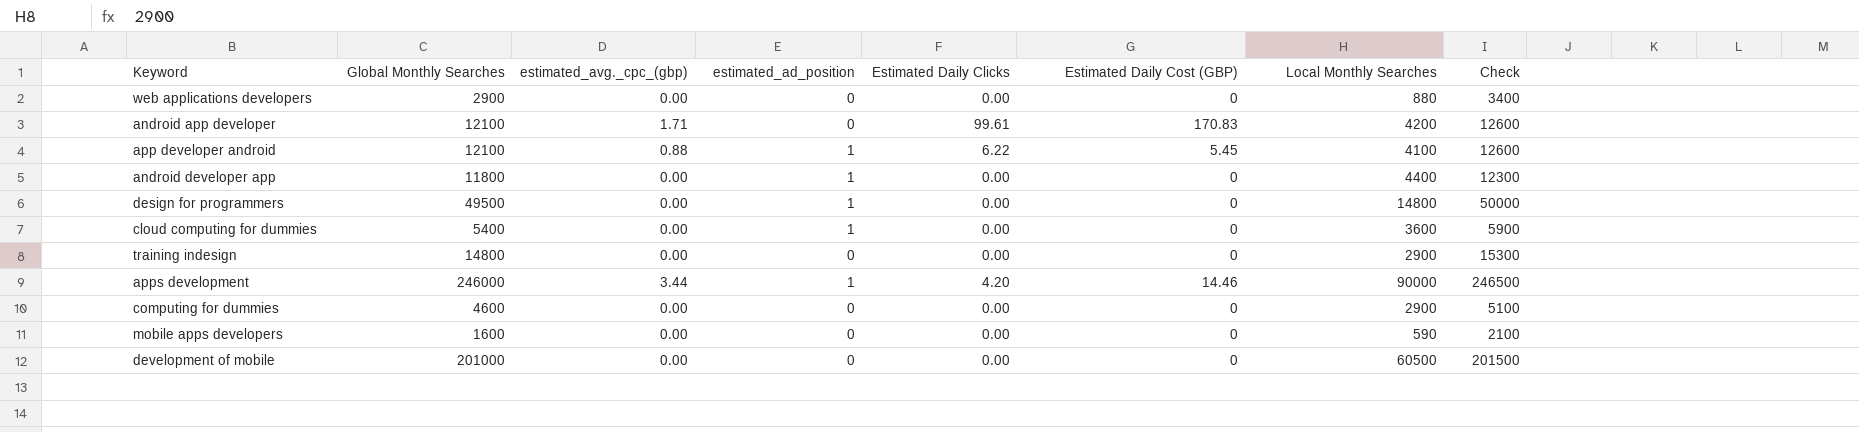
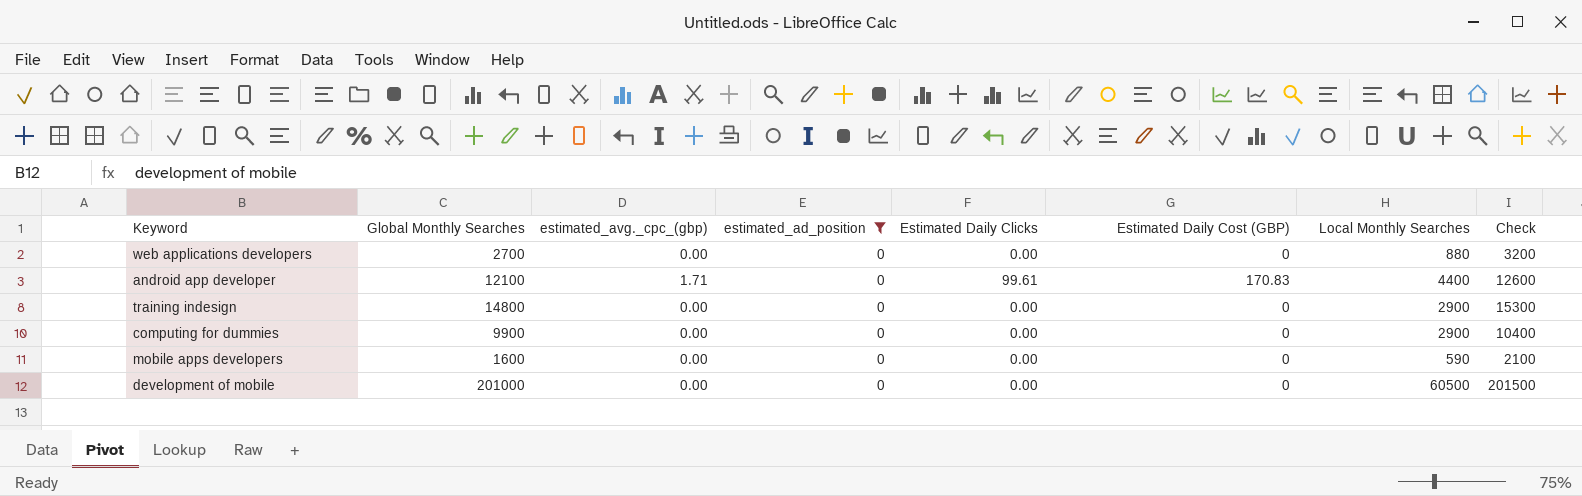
filter: none -> estimated_ad_position = 0
web applications developers | Global Monthly Searches: 2900 -> 2700
web applications developers | Check: 3400 -> 3200
android app developer | Local Monthly Searches: 4200 -> 4400
computing for dummies | Global Monthly Searches: 4600 -> 9900
computing for dummies | Check: 5100 -> 10400

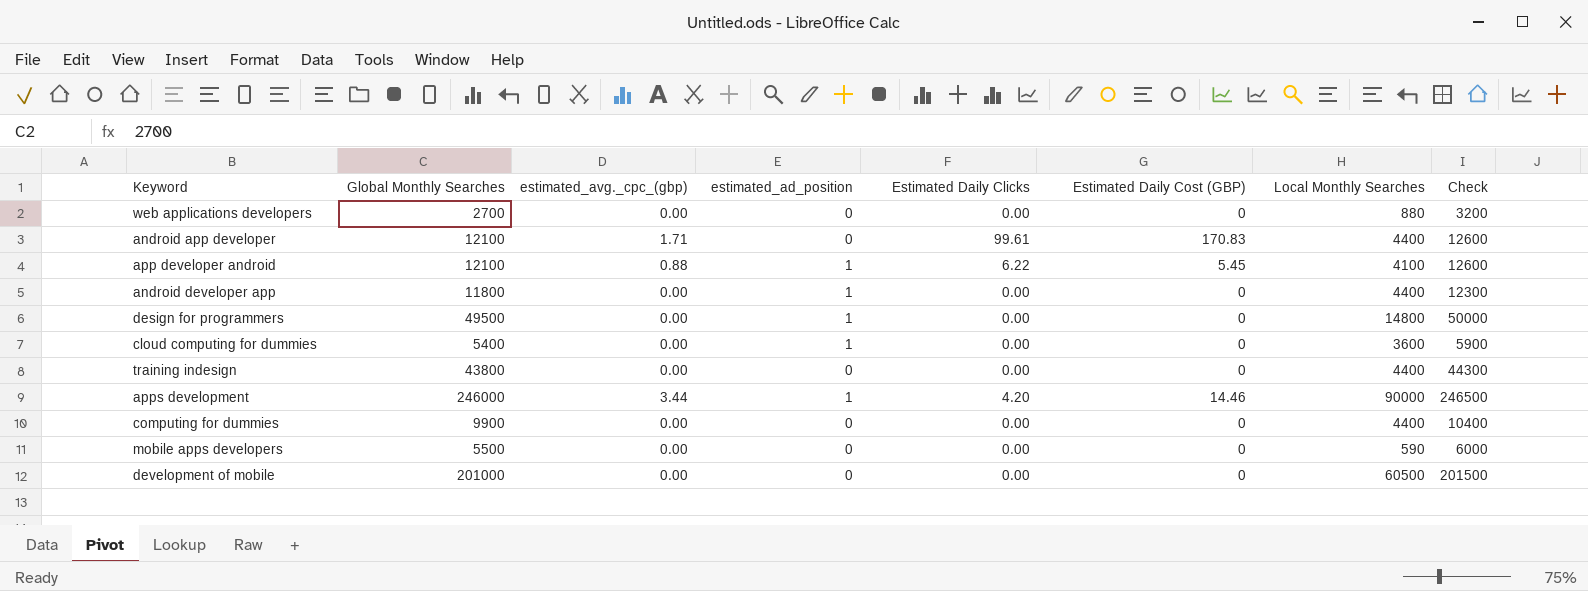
filter: estimated_ad_position = 0 -> none
training indesign | Global Monthly Searches: 14800 -> 43800
training indesign | Local Monthly Searches: 2900 -> 4400
training indesign | Check: 15300 -> 44300
computing for dummies | Local Monthly Searches: 2900 -> 4400
mobile apps developers | Global Monthly Searches: 1600 -> 5500
mobile apps developers | Check: 2100 -> 6000

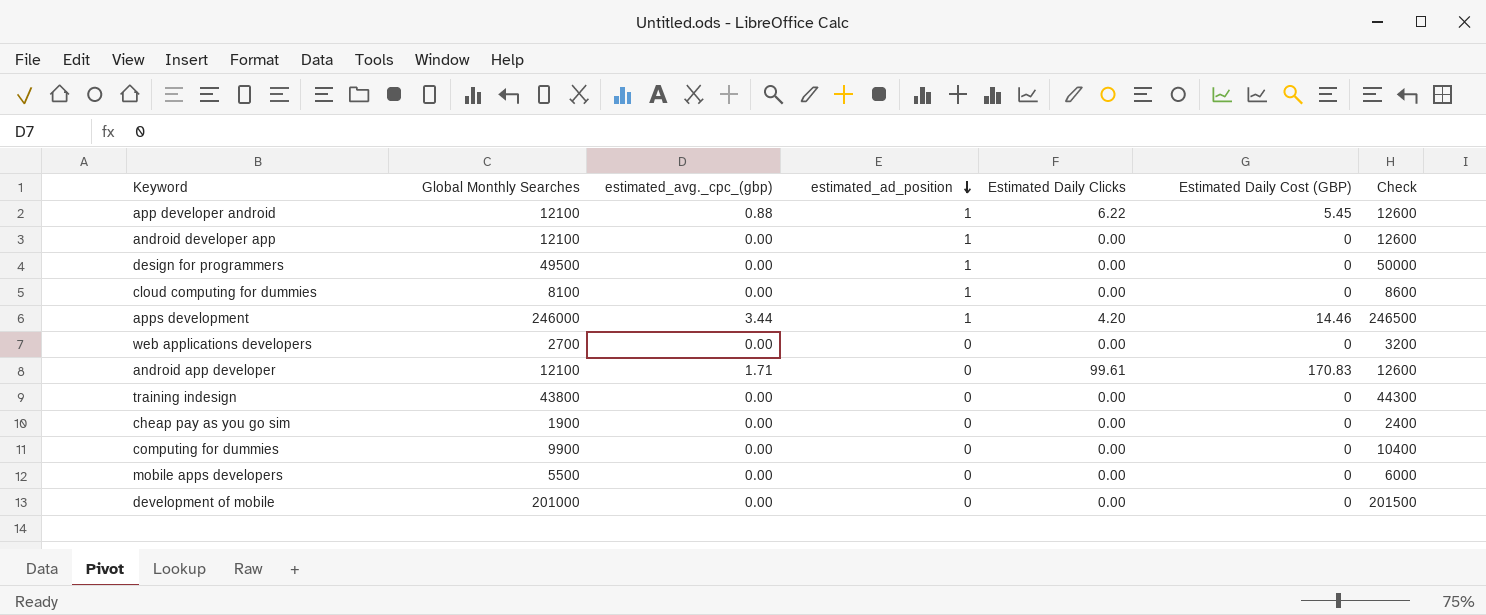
row order: none -> estimated_ad_position descending
column Local Monthly Searches | position: 7 -> none
android developer app | Global Monthly Searches: 11800 -> 12100
android developer app | Check: 12300 -> 12600
cloud computing for dummies | Global Monthly Searches: 5400 -> 8100
cloud computing for dummies | Check: 5900 -> 8600
row cheap pay as you go sim: none -> 1900 | 0.00 | 0 | 0.00 | 0 | 2400

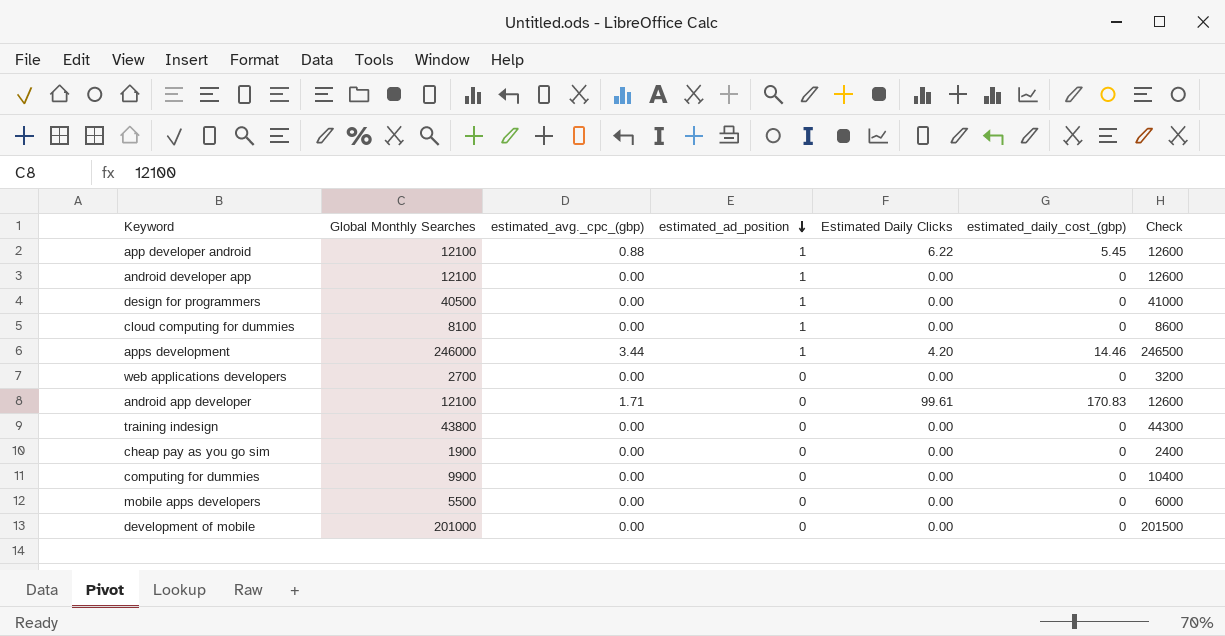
column name: Estimated Daily Cost (GBP) -> estimated_daily_cost_(gbp)
design for programmers | Global Monthly Searches: 49500 -> 40500
design for programmers | Check: 50000 -> 41000

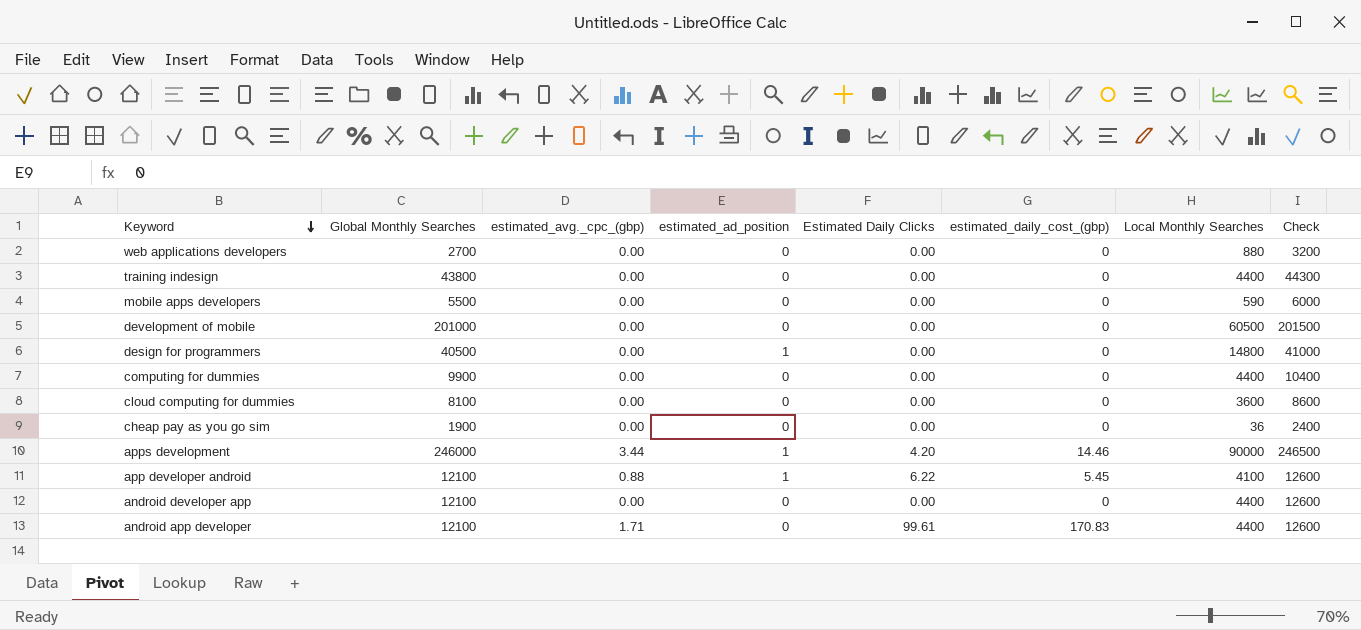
row order: estimated_ad_position descending -> Keyword descending
column Local Monthly Searches | position: none -> 7
cloud computing for dummies | estimated_ad_position: 1 -> 0
android developer app | estimated_ad_position: 1 -> 0

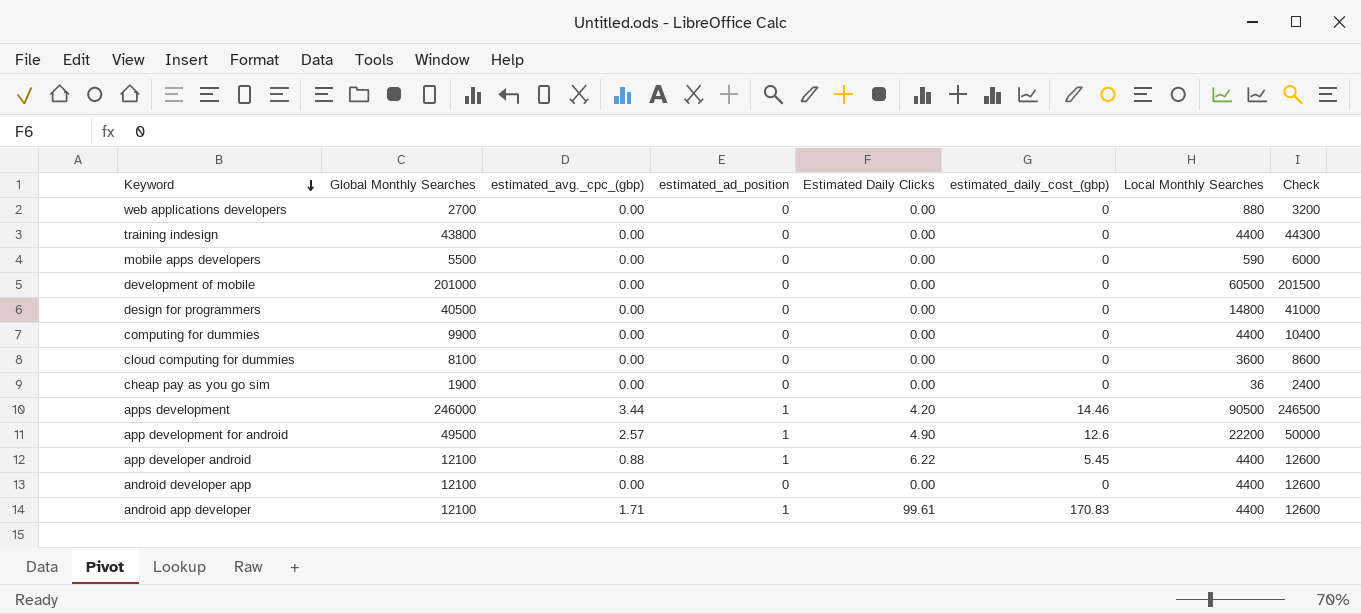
design for programmers | estimated_ad_position: 1 -> 0
apps development | Local Monthly Searches: 90000 -> 90500
row app development for android: none -> 49500 | 2.57 | 1 | 4.90 | 12.6 | 22200 | 50000
app developer android | Local Monthly Searches: 4100 -> 4400
android app developer | estimated_ad_position: 0 -> 1

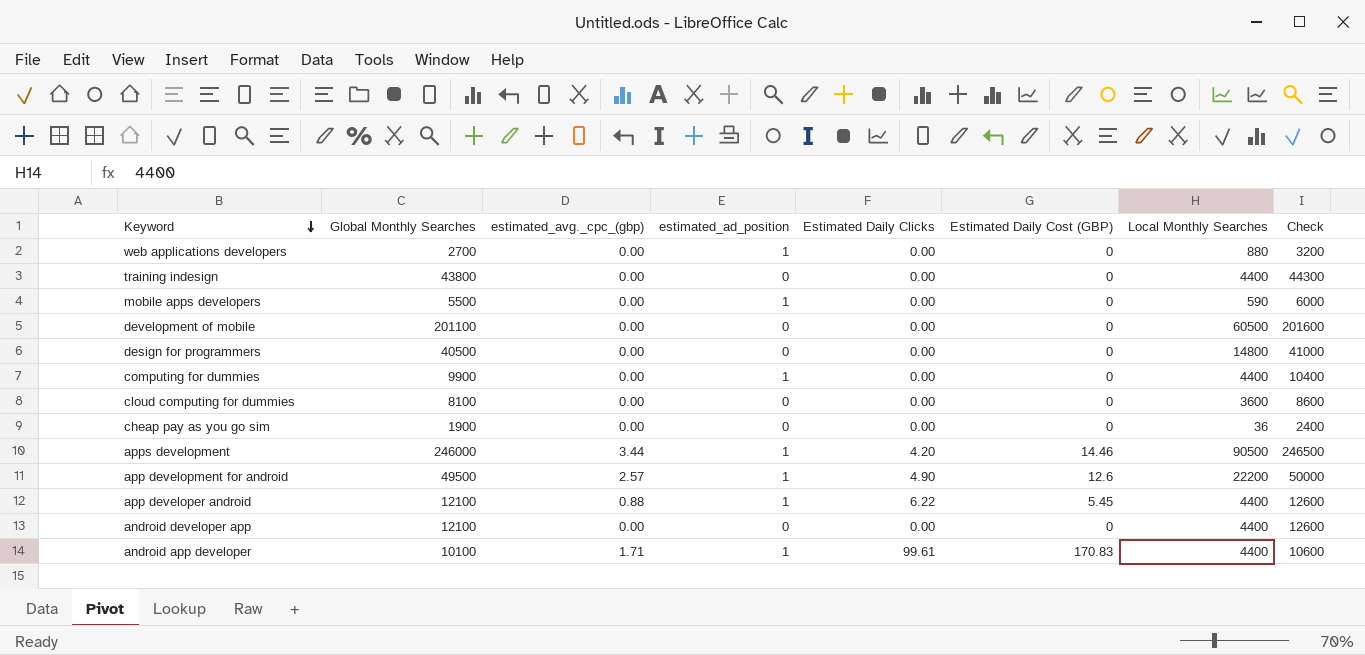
column name: estimated_daily_cost_(gbp) -> Estimated Daily Cost (GBP)
web applications developers | estimated_ad_position: 0 -> 1
mobile apps developers | estimated_ad_position: 0 -> 1
development of mobile | Global Monthly Searches: 201000 -> 201100
development of mobile | Check: 201500 -> 201600
computing for dummies | estimated_ad_position: 0 -> 1
android app developer | Global Monthly Searches: 12100 -> 10100
android app developer | Check: 12600 -> 10600

